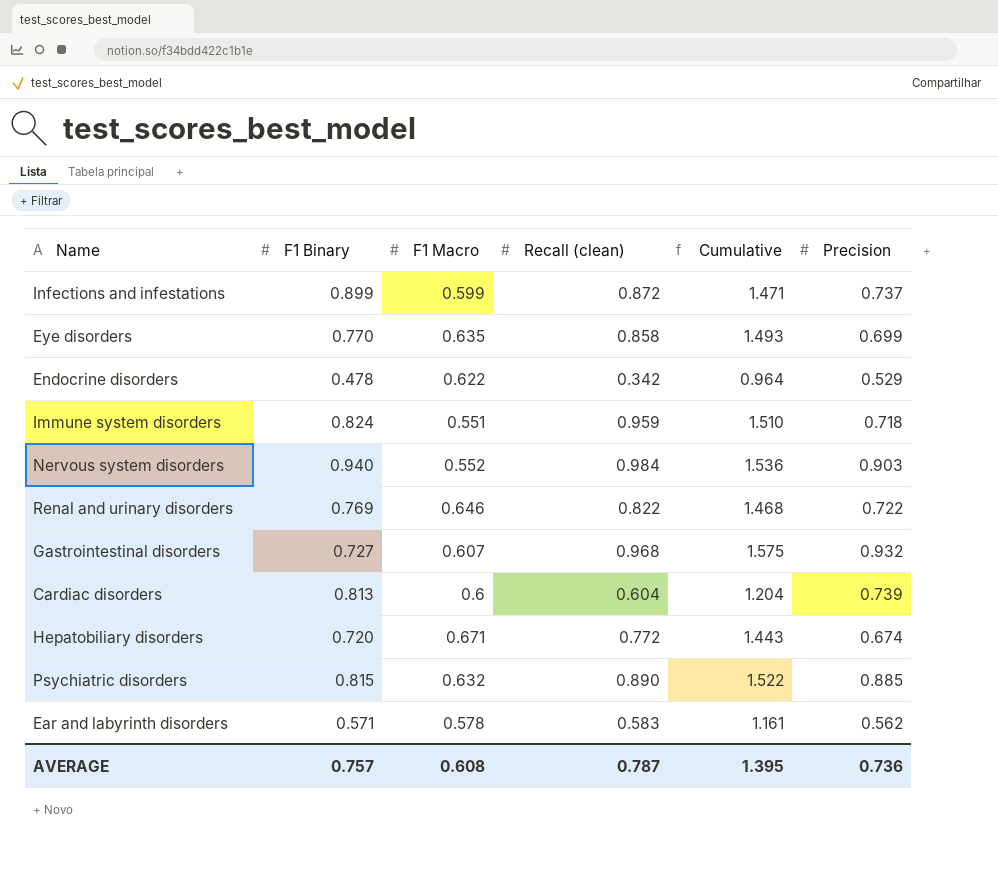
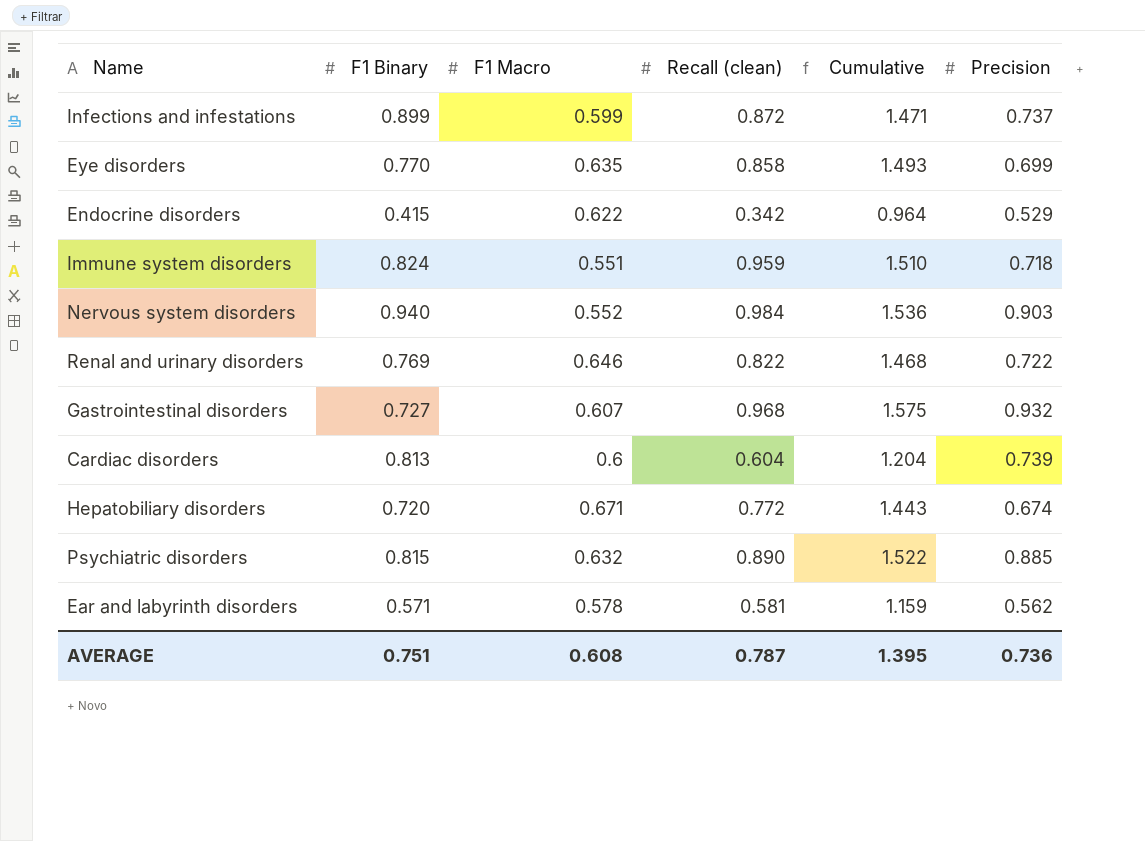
Endocrine disorders | F1 Binary: 0.478 -> 0.415
Ear and labyrinth disorders | Recall (clean): 0.583 -> 0.581
Ear and labyrinth disorders | Cumulative: 1.161 -> 1.159
AVERAGE | F1 Binary: 0.757 -> 0.751

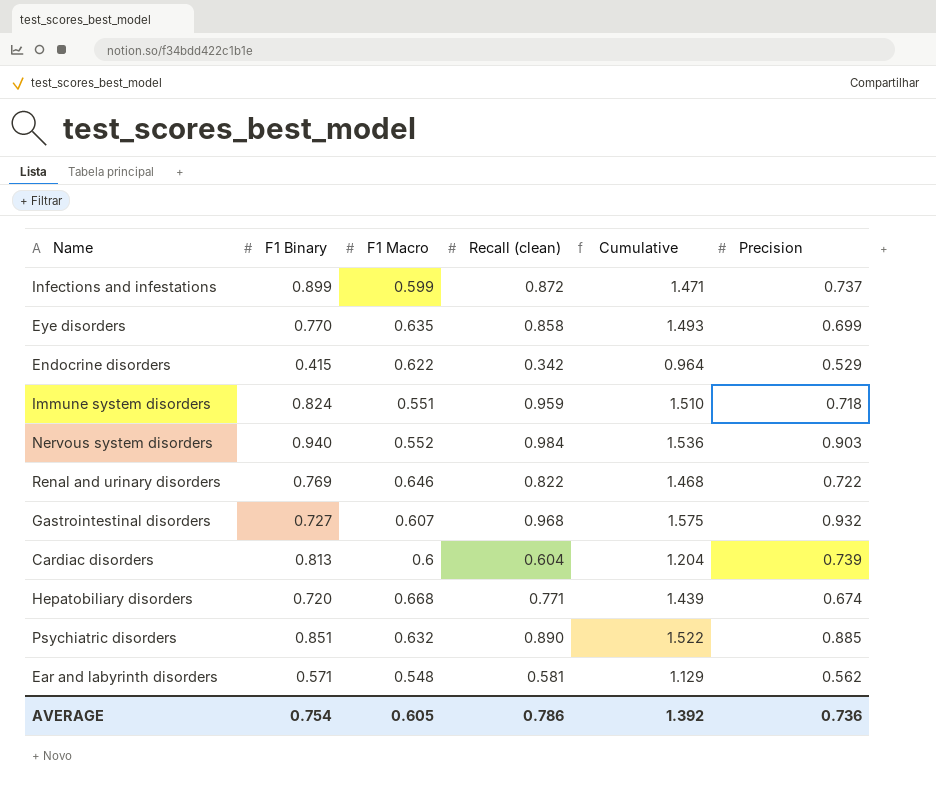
Hepatobiliary disorders | F1 Macro: 0.671 -> 0.668
Hepatobiliary disorders | Recall (clean): 0.772 -> 0.771
Hepatobiliary disorders | Cumulative: 1.443 -> 1.439
Psychiatric disorders | F1 Binary: 0.815 -> 0.851
Ear and labyrinth disorders | F1 Macro: 0.578 -> 0.548
Ear and labyrinth disorders | Cumulative: 1.159 -> 1.129
AVERAGE | F1 Binary: 0.751 -> 0.754
AVERAGE | F1 Macro: 0.608 -> 0.605
AVERAGE | Recall (clean): 0.787 -> 0.786
AVERAGE | Cumulative: 1.395 -> 1.392

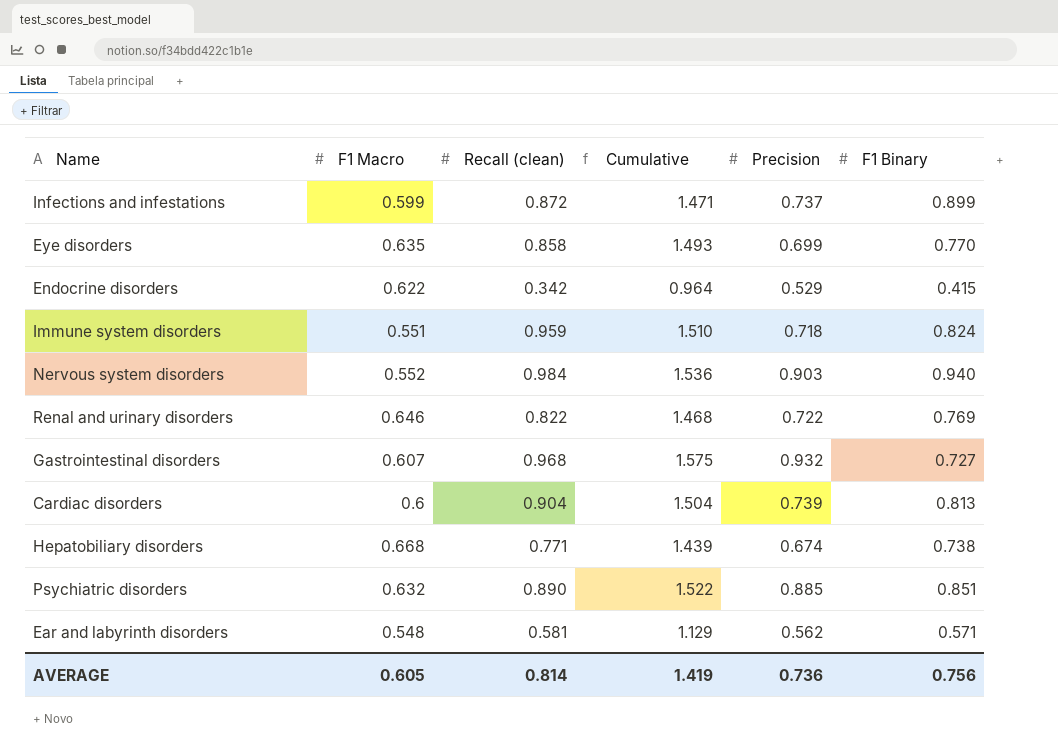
column F1 Binary | position: 2 -> 6
Cardiac disorders | Recall (clean): 0.604 -> 0.904
Cardiac disorders | Cumulative: 1.204 -> 1.504
Hepatobiliary disorders | F1 Binary: 0.720 -> 0.738
AVERAGE | Recall (clean): 0.786 -> 0.814
AVERAGE | Cumulative: 1.392 -> 1.419
AVERAGE | F1 Binary: 0.754 -> 0.756

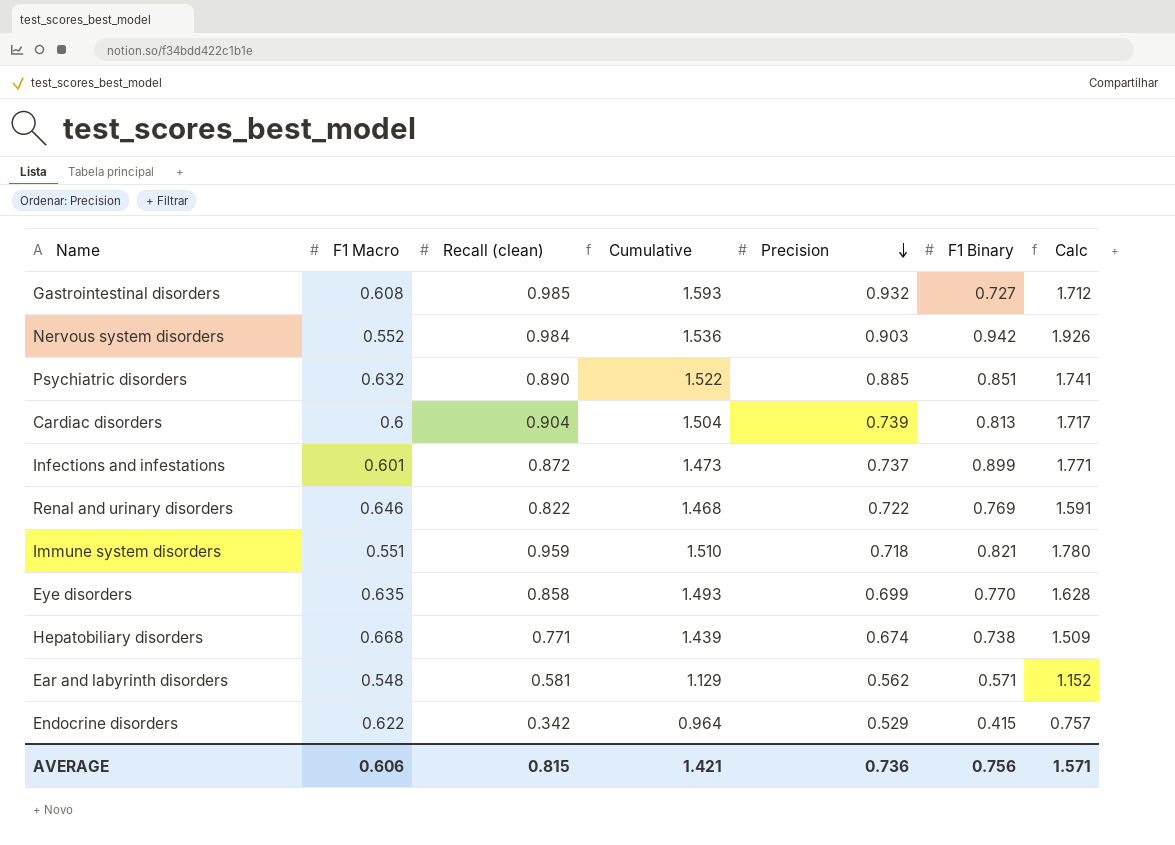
row order: none -> Precision descending
column Calc | formula: none -> [Recall (clean)] + [F1 Binary]
Gastrointestinal disorders | F1 Macro: 0.607 -> 0.608
Gastrointestinal disorders | Recall (clean): 0.968 -> 0.985
Gastrointestinal disorders | Cumulative: 1.575 -> 1.593
Nervous system disorders | F1 Binary: 0.940 -> 0.942
Infections and infestations | F1 Macro: 0.599 -> 0.601
Infections and infestations | Cumulative: 1.471 -> 1.473
Immune system disorders | F1 Binary: 0.824 -> 0.821
AVERAGE | F1 Macro: 0.605 -> 0.606
AVERAGE | Recall (clean): 0.814 -> 0.815
AVERAGE | Cumulative: 1.419 -> 1.421

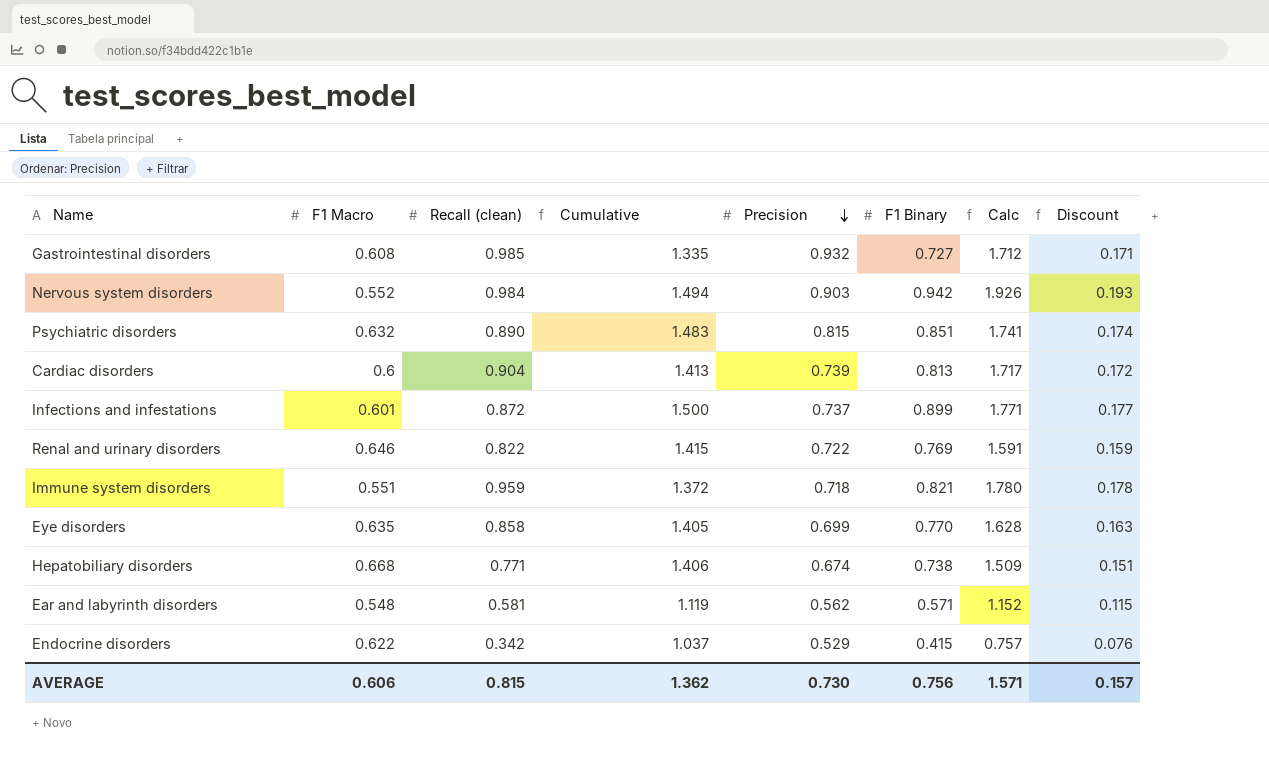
column Cumulative | formula: [F1 Macro] + [Recall (clean)] -> [F1 Macro] + [F1 Binary]
column Discount | formula: none -> [Calc] * 0.1
Psychiatric disorders | Precision: 0.885 -> 0.815
AVERAGE | Cumulative: 1.421 -> 1.362
AVERAGE | Precision: 0.736 -> 0.730

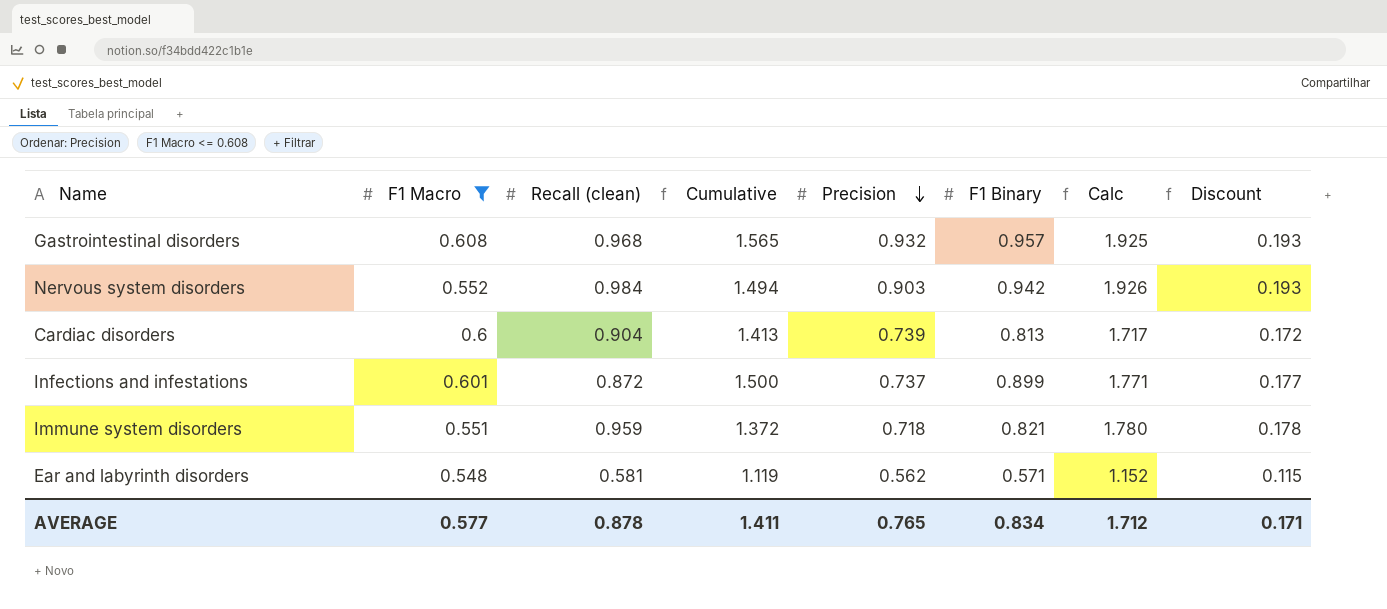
filter: none -> F1 Macro <= 0.608
Gastrointestinal disorders | Recall (clean): 0.985 -> 0.968
Gastrointestinal disorders | Cumulative: 1.335 -> 1.565
Gastrointestinal disorders | F1 Binary: 0.727 -> 0.957
Gastrointestinal disorders | Calc: 1.712 -> 1.925
Gastrointestinal disorders | Discount: 0.171 -> 0.193
AVERAGE | F1 Macro: 0.606 -> 0.577
AVERAGE | Recall (clean): 0.815 -> 0.878
AVERAGE | Cumulative: 1.362 -> 1.411
AVERAGE | Precision: 0.730 -> 0.765
AVERAGE | F1 Binary: 0.756 -> 0.834
AVERAGE | Calc: 1.571 -> 1.712
AVERAGE | Discount: 0.157 -> 0.171

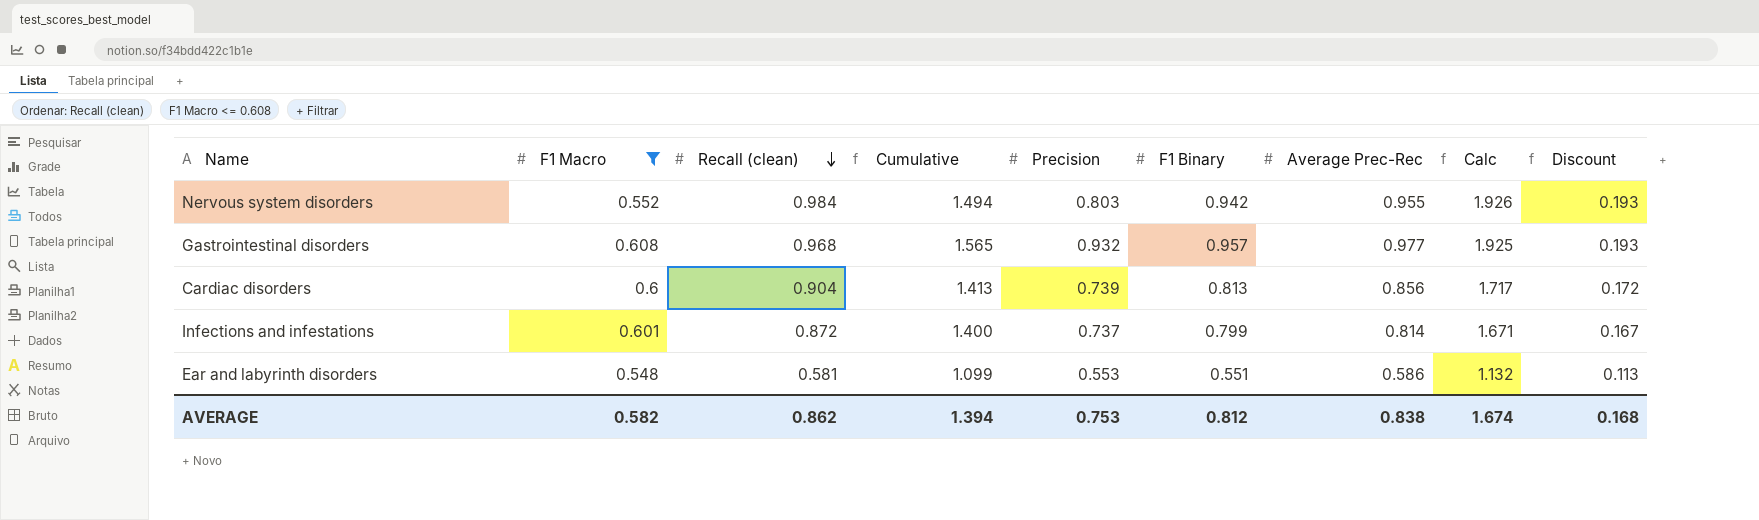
row order: Precision descending -> Recall (clean) descending
column Average Prec-Rec | position: none -> 7
row Immune system disorders: 0.551 | 0.959 | 1.372 | 0.718 | 0.821 | 1.780 | 0.178 -> none
Nervous system disorders | Precision: 0.903 -> 0.803
Infections and infestations | Cumulative: 1.500 -> 1.400
Infections and infestations | F1 Binary: 0.899 -> 0.799
Infections and infestations | Calc: 1.771 -> 1.671
Infections and infestations | Discount: 0.177 -> 0.167
Ear and labyrinth disorders | Cumulative: 1.119 -> 1.099
Ear and labyrinth disorders | Precision: 0.562 -> 0.553
Ear and labyrinth disorders | F1 Binary: 0.571 -> 0.551
Ear and labyrinth disorders | Calc: 1.152 -> 1.132
Ear and labyrinth disorders | Discount: 0.115 -> 0.113
AVERAGE | F1 Macro: 0.577 -> 0.582
AVERAGE | Recall (clean): 0.878 -> 0.862
AVERAGE | Cumulative: 1.411 -> 1.394
AVERAGE | Precision: 0.765 -> 0.753
AVERAGE | F1 Binary: 0.834 -> 0.812
AVERAGE | Calc: 1.712 -> 1.674
AVERAGE | Discount: 0.171 -> 0.168

